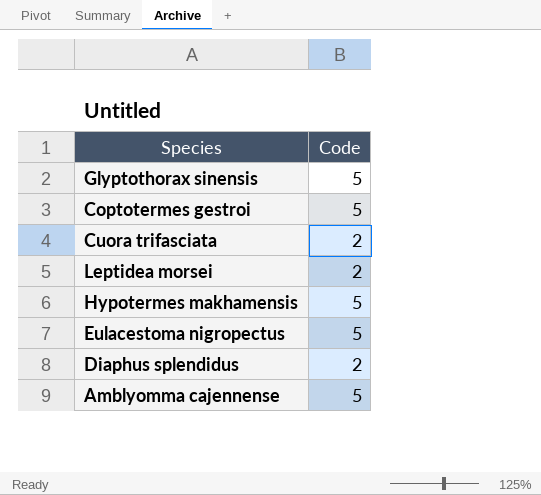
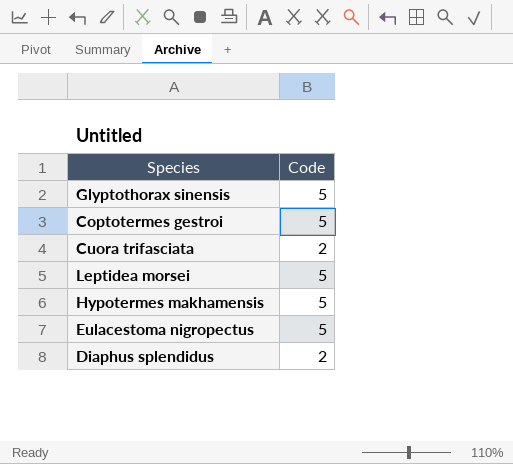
row Amblyomma cajennense: 5 -> none
Leptidea morsei | Code: 2 -> 5

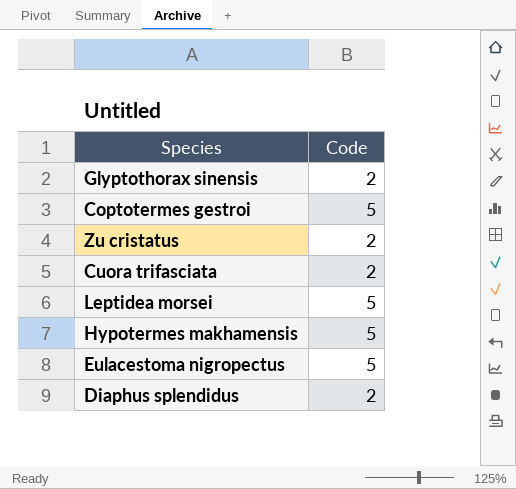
Glyptothorax sinensis | Code: 5 -> 2
row Zu cristatus: none -> 2

